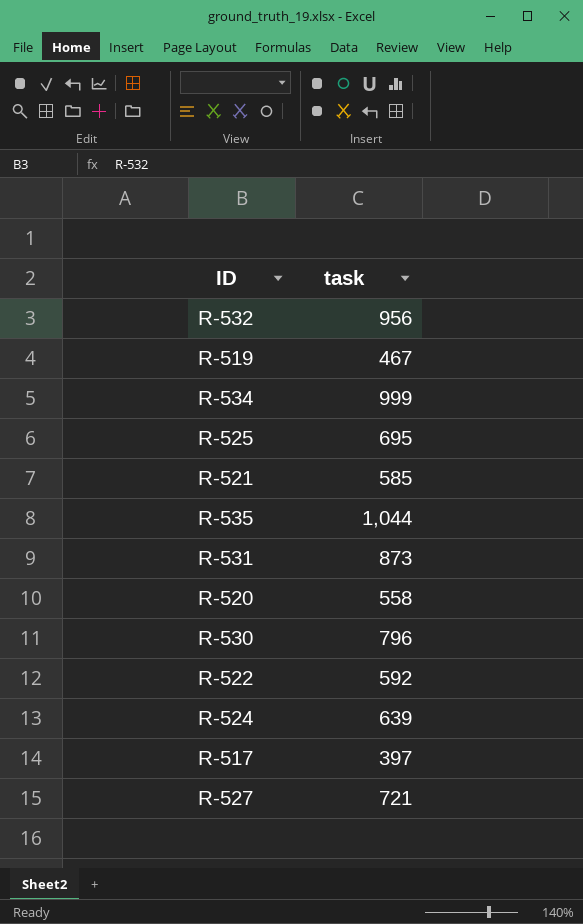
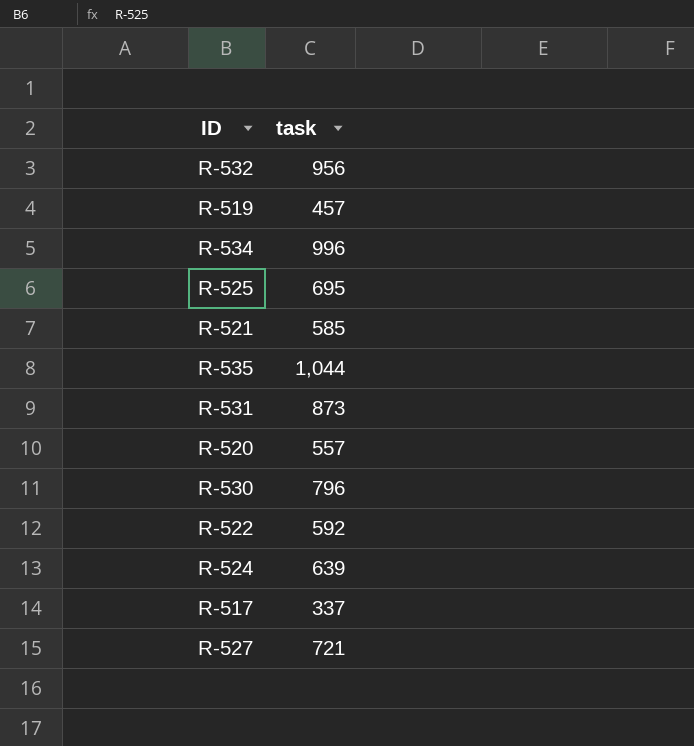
R-519 | task: 467 -> 457
R-534 | task: 999 -> 996
R-520 | task: 558 -> 557
R-517 | task: 397 -> 337

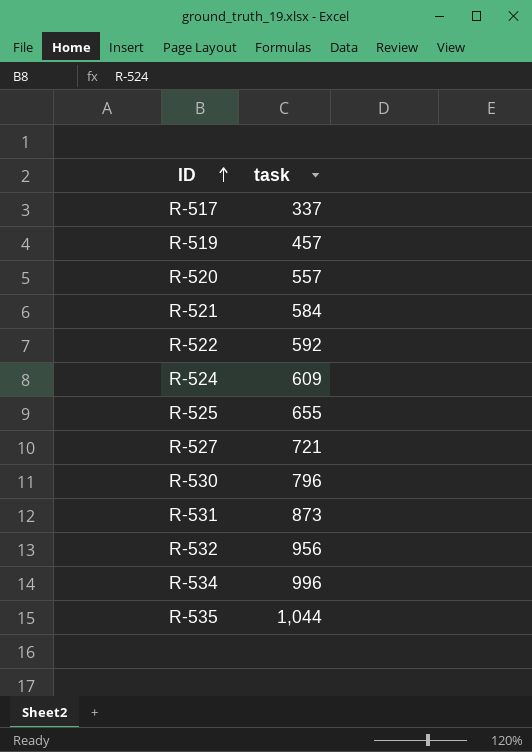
row order: none -> ID ascending
R-521 | task: 585 -> 584
R-524 | task: 639 -> 609
R-525 | task: 695 -> 655

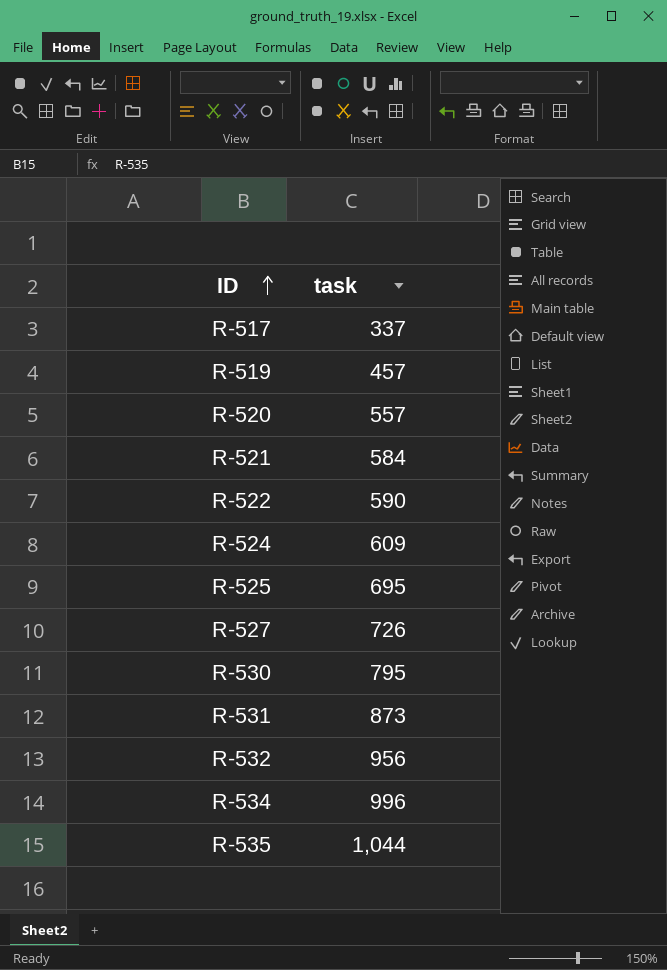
R-522 | task: 592 -> 590
R-525 | task: 655 -> 695
R-527 | task: 721 -> 726
R-530 | task: 796 -> 795

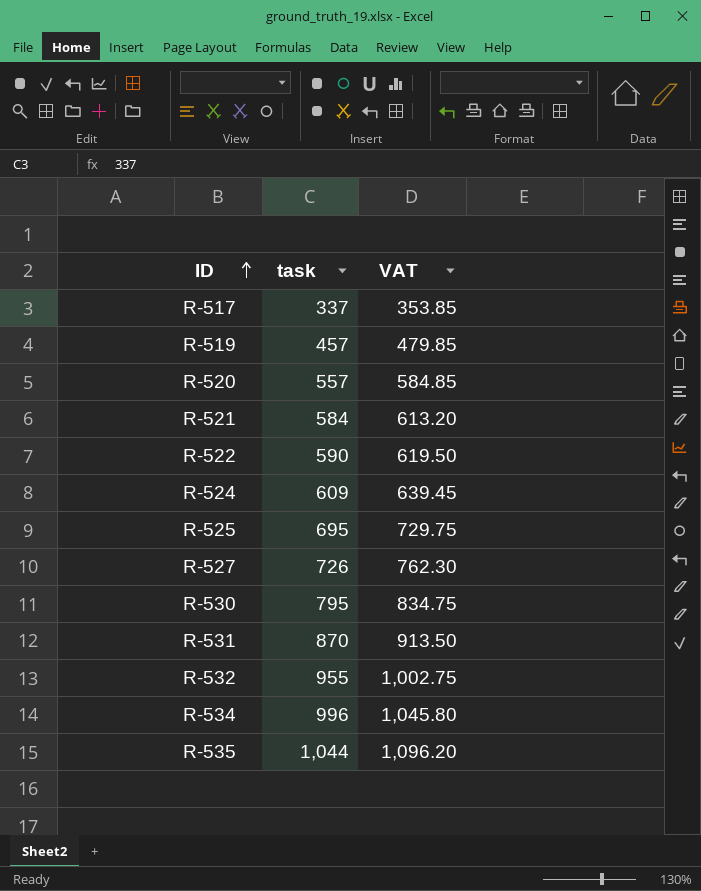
column VAT | formula: none -> [task] * 1.05
R-531 | task: 873 -> 870
R-532 | task: 956 -> 955

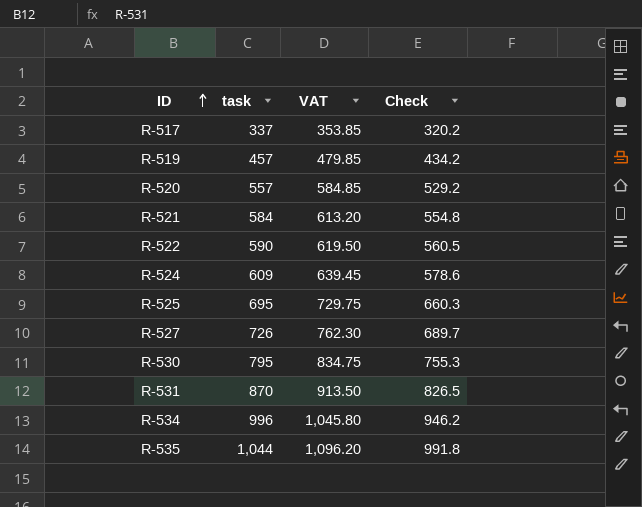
column Check | formula: none -> [task] * 0.95
row R-532: 955 | 1,002.75 -> none

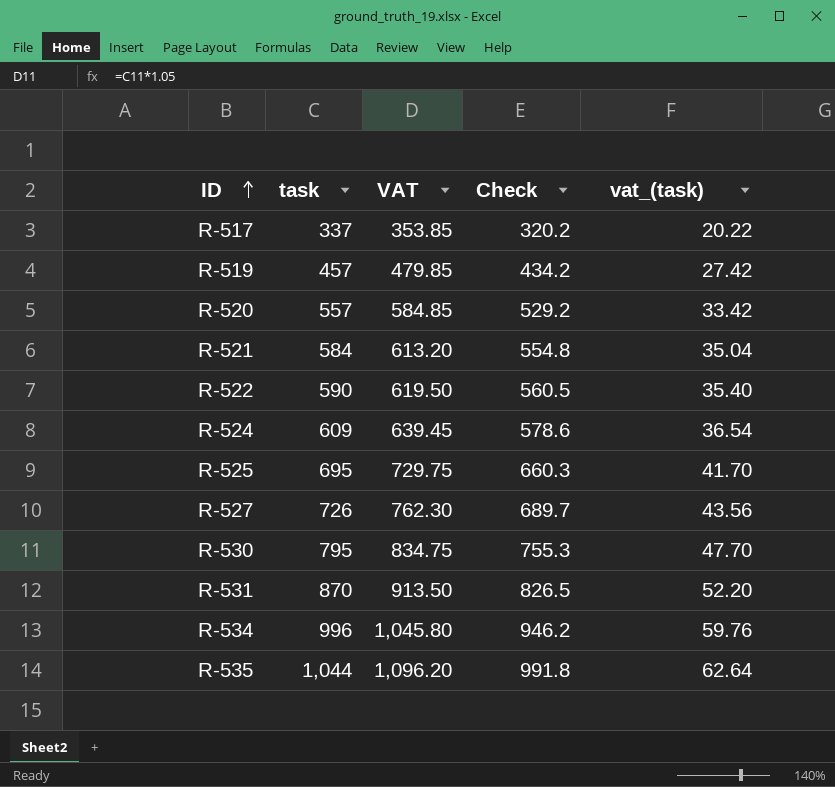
column vat_(task) | formula: none -> [task] * 0.06

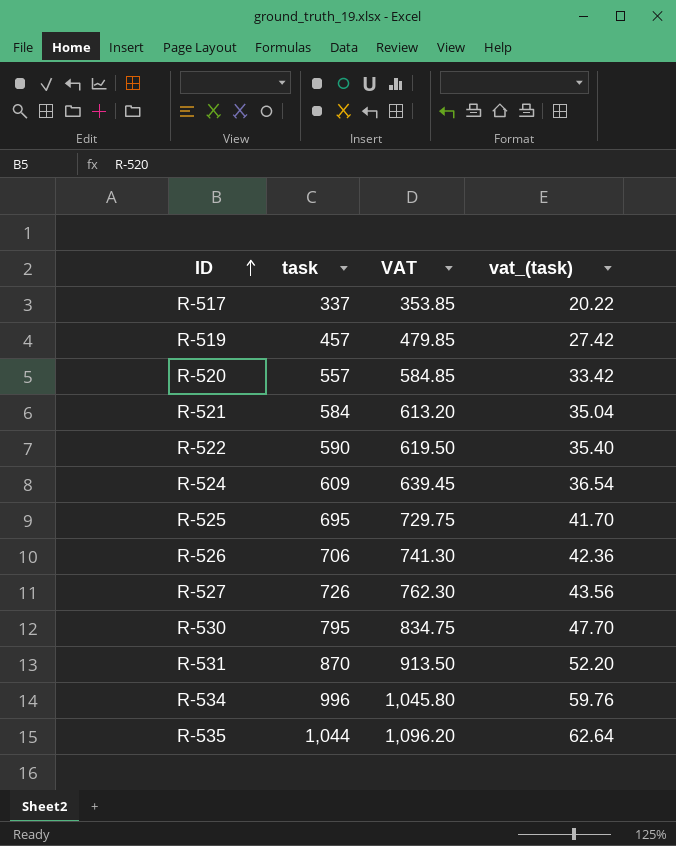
column Check | formula: [task] * 0.95 -> none
row R-526: none -> 706 | 741.30 | 42.36

